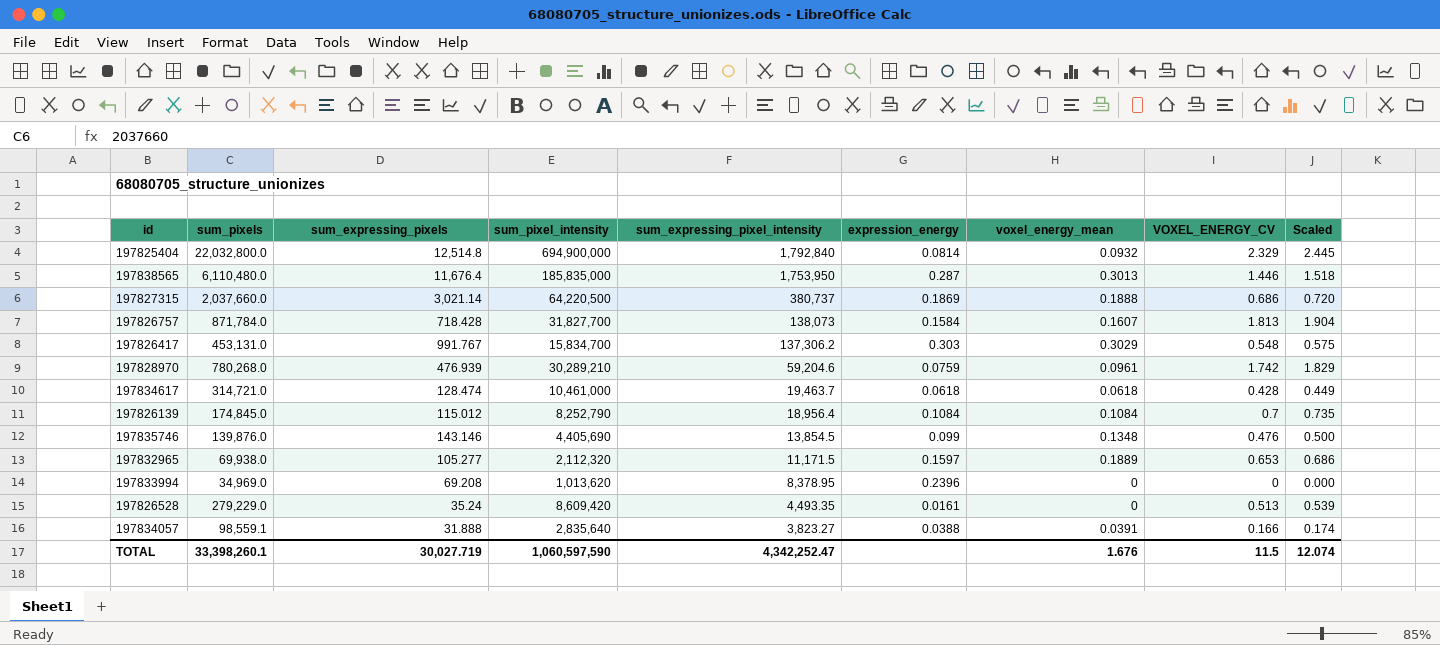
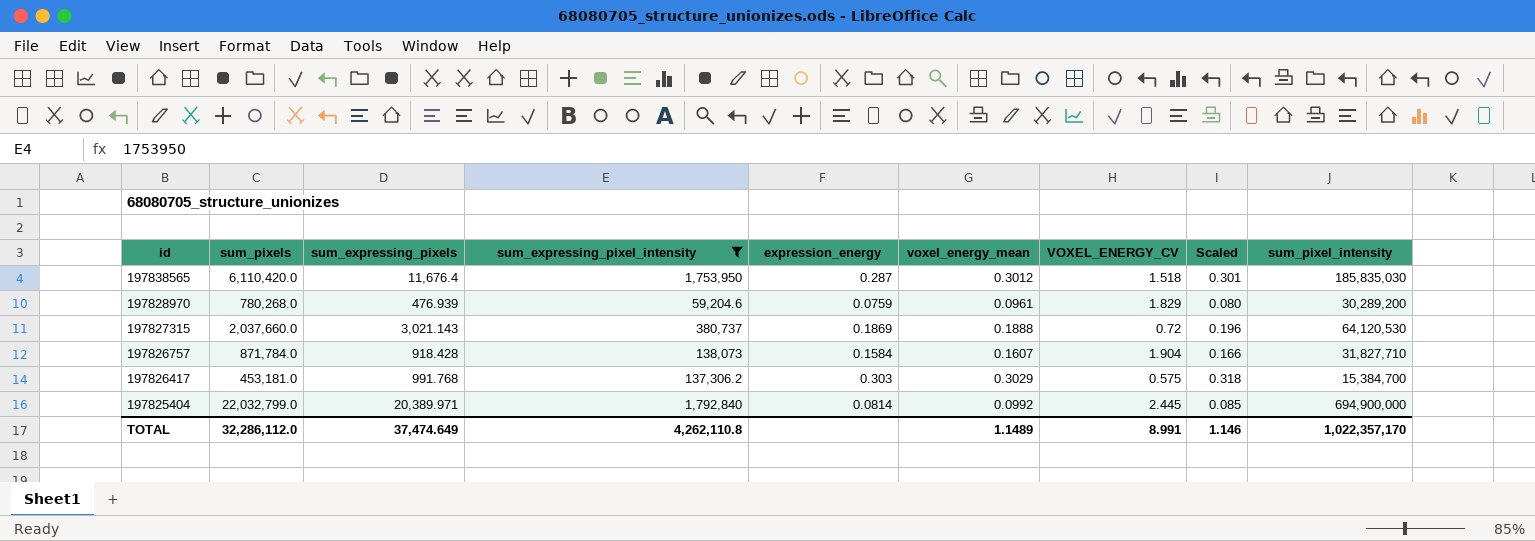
filter: none -> sum_expressing_pixel_intensity >= 59,204.6
row order: sum_expressing_pixel_intensity descending -> id descending
column Scaled | formula: [VOXEL_ENERGY_CV] * 1.05 -> [expression_energy] * 1.05
column sum_pixel_intensity | position: 4 -> 9
197838565 | sum_pixels: 6,110,480.0 -> 6,110,420.0
197838565 | voxel_energy_mean: 0.3013 -> 0.3012
197838565 | VOXEL_ENERGY_CV: 1.446 -> 1.518
197838565 | sum_pixel_intensity: 185,835,000 -> 185,835,030
197828970 | VOXEL_ENERGY_CV: 1.742 -> 1.829
197828970 | sum_pixel_intensity: 30,289,210 -> 30,289,200
197827315 | sum_expressing_pixels: 3,021.14 -> 3,021.143
197827315 | VOXEL_ENERGY_CV: 0.686 -> 0.72
197827315 | sum_pixel_intensity: 64,220,500 -> 64,120,530
197826757 | sum_expressing_pixels: 718.428 -> 918.428
197826757 | VOXEL_ENERGY_CV: 1.813 -> 1.904
197826757 | sum_pixel_intensity: 31,827,700 -> 31,827,710
197826417 | sum_pixels: 453,131.0 -> 453,181.0
197826417 | sum_expressing_pixels: 991.767 -> 991.768
197826417 | VOXEL_ENERGY_CV: 0.548 -> 0.575
197826417 | sum_pixel_intensity: 15,834,700 -> 15,384,700
197825404 | sum_pixels: 22,032,800.0 -> 22,032,799.0
197825404 | sum_expressing_pixels: 12,514.8 -> 20,389.971
197825404 | voxel_energy_mean: 0.0932 -> 0.0992
197825404 | VOXEL_ENERGY_CV: 2.329 -> 2.445
TOTAL | sum_pixels: 33,398,260.1 -> 32,286,112.0
TOTAL | sum_expressing_pixels: 30,027.719 -> 37,474.649
TOTAL | sum_expressing_pixel_intensity: 4,342,252.47 -> 4,262,110.8
TOTAL | voxel_energy_mean: 1.676 -> 1.1489
TOTAL | VOXEL_ENERGY_CV: 11.5 -> 8.991
TOTAL | Scaled: 12.074 -> 1.146
TOTAL | sum_pixel_intensity: 1,060,597,590 -> 1,022,357,170

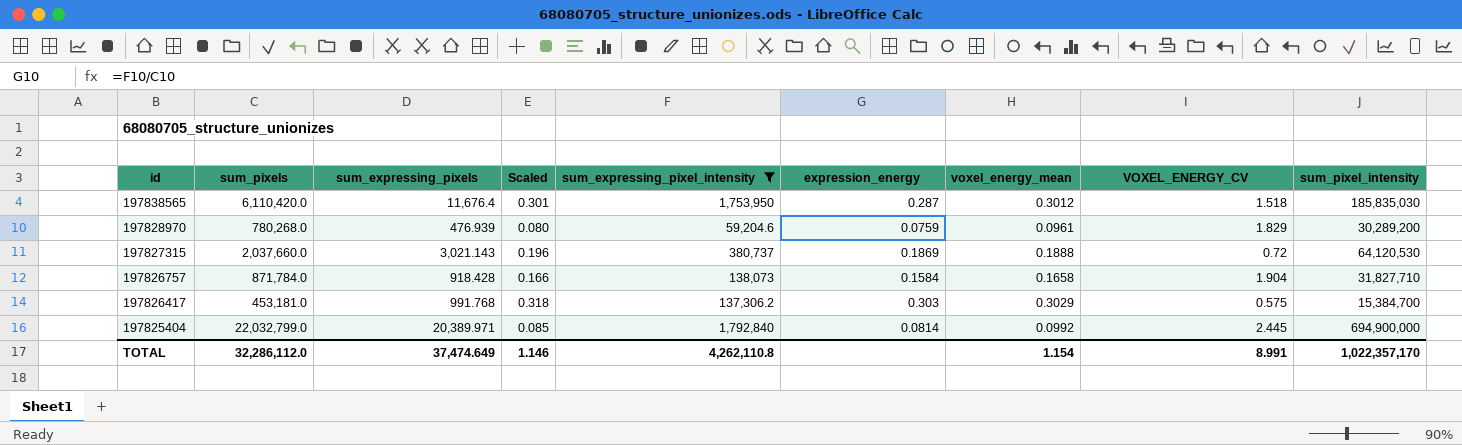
column Scaled | position: 8 -> 4
197826757 | voxel_energy_mean: 0.1607 -> 0.1658
TOTAL | voxel_energy_mean: 1.1489 -> 1.154

